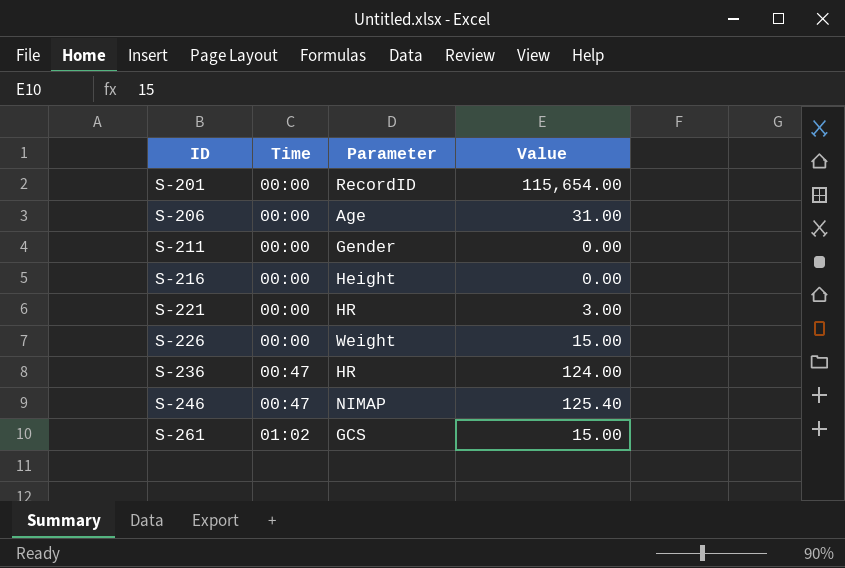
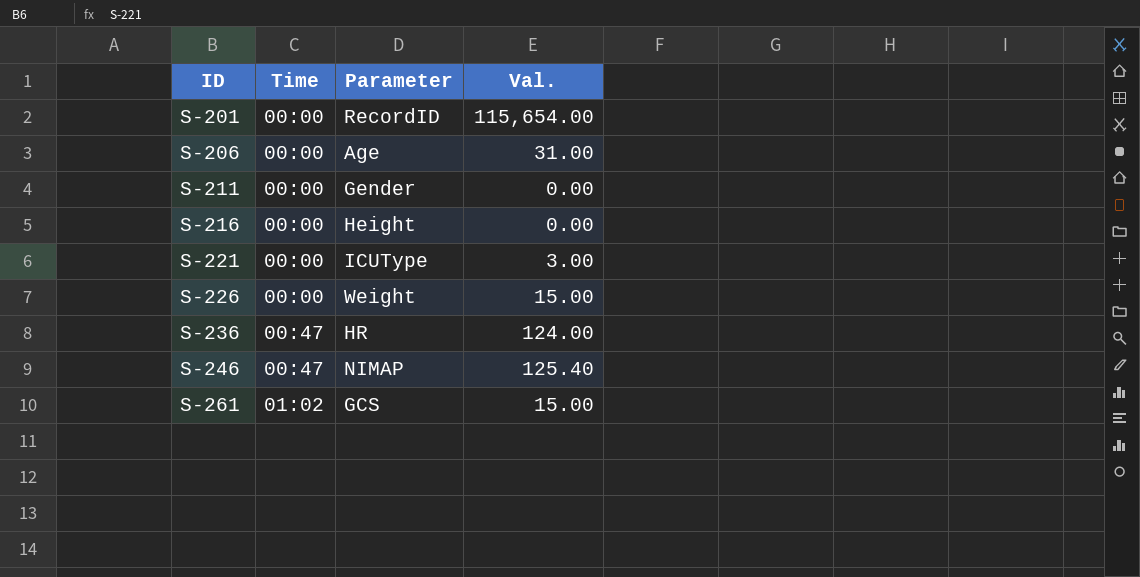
column name: Value -> Val.
S-221 | Parameter: HR -> ICUType

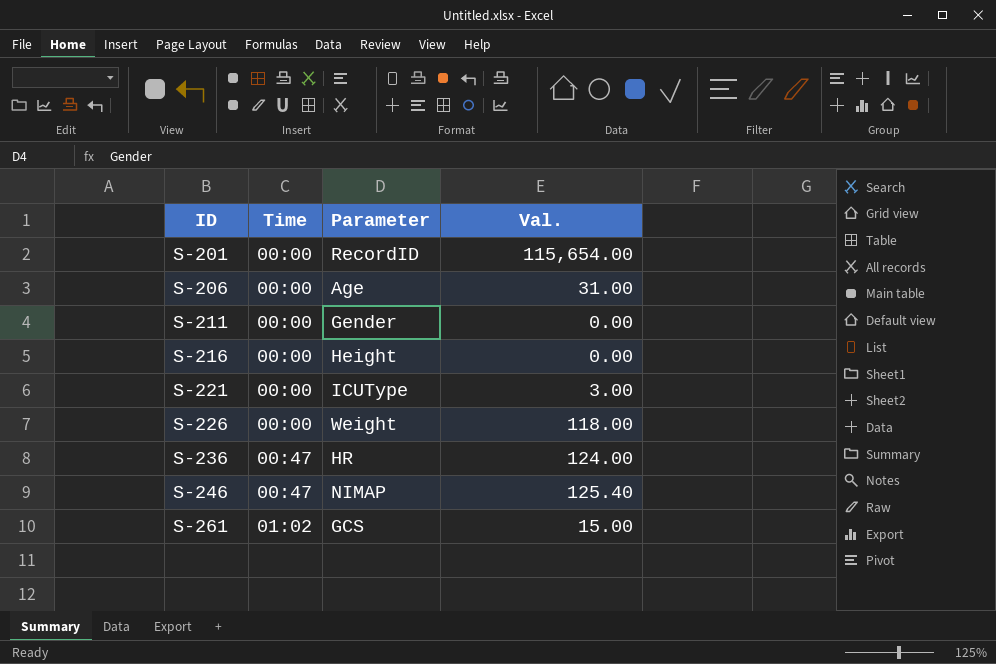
S-226 | Val.: 15.00 -> 118.00

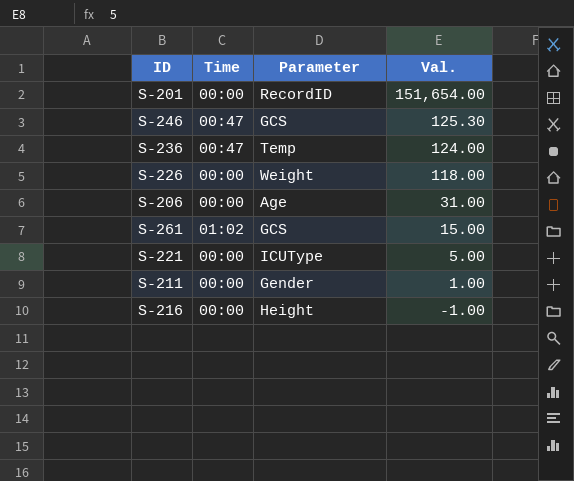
row order: ID ascending -> Val. descending
S-201 | Val.: 115,654.00 -> 151,654.00
S-246 | Parameter: NIMAP -> GCS
S-246 | Val.: 125.40 -> 125.30
S-236 | Parameter: HR -> Temp
S-221 | Val.: 3.00 -> 5.00
S-211 | Val.: 0.00 -> 1.00
S-216 | Val.: 0.00 -> -1.00

